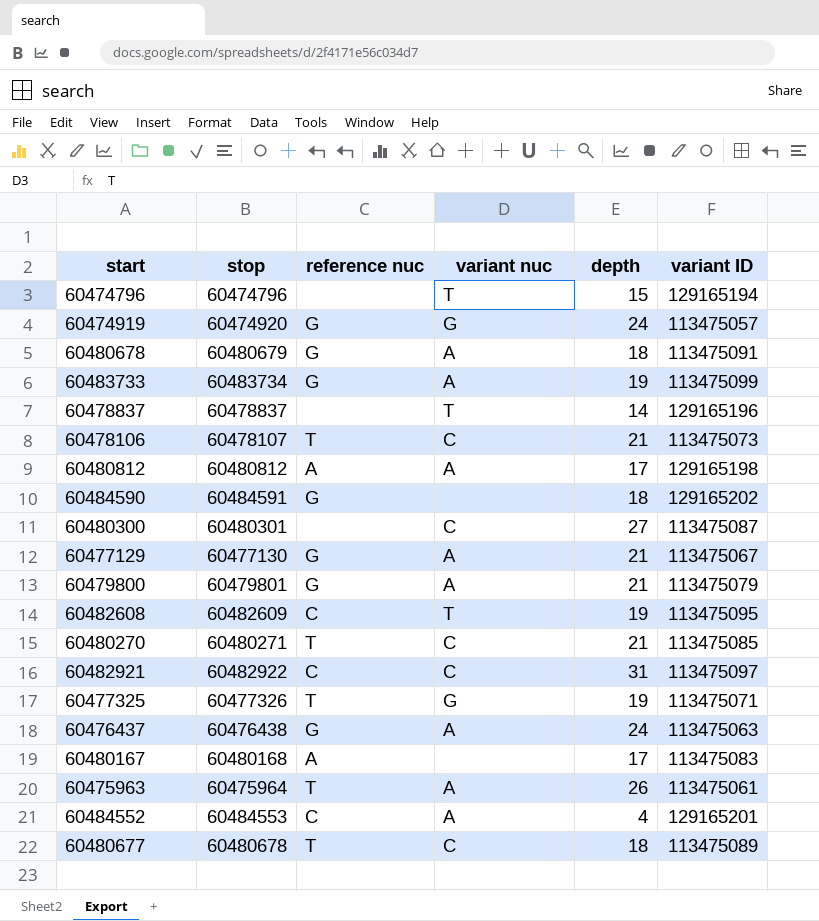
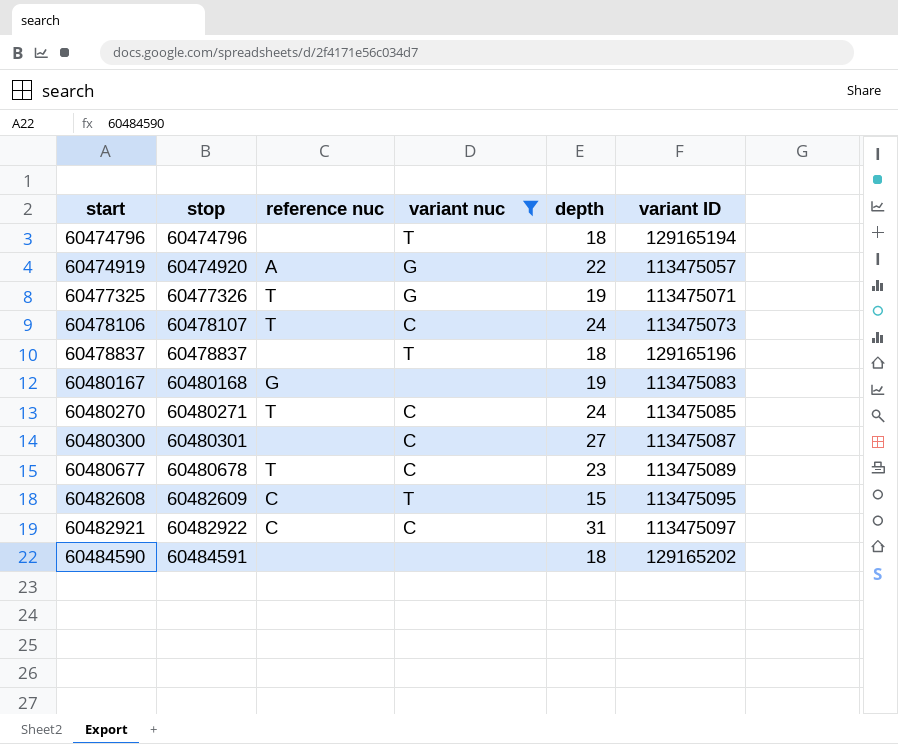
filter: none -> variant nuc != A
row order: none -> start ascending
60474796 | depth: 15 -> 18
60474919 | reference nuc: G -> A
60474919 | depth: 24 -> 22
60478106 | depth: 21 -> 24
60478837 | depth: 14 -> 18
60480167 | reference nuc: A -> G
60480167 | depth: 17 -> 19
60480270 | depth: 21 -> 24
60480677 | depth: 18 -> 23
60482608 | depth: 19 -> 15
60484590 | reference nuc: G -> none

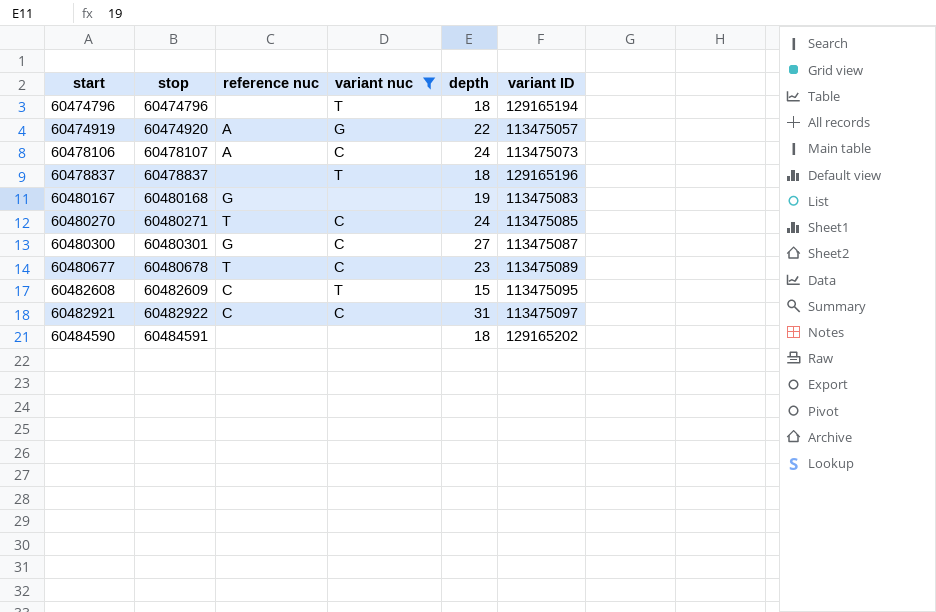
row 60477325: 60477326 | T | G | 19 | 113475071 -> none
60478106 | reference nuc: T -> A
60480300 | reference nuc: none -> G

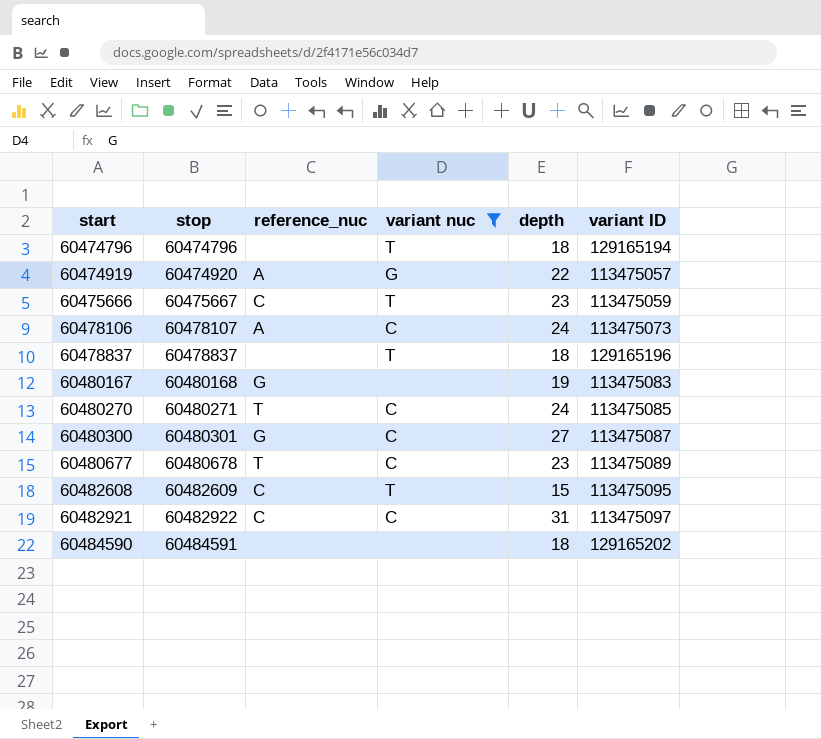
column name: reference nuc -> reference_nuc
row 60475666: none -> 60475667 | C | T | 23 | 113475059

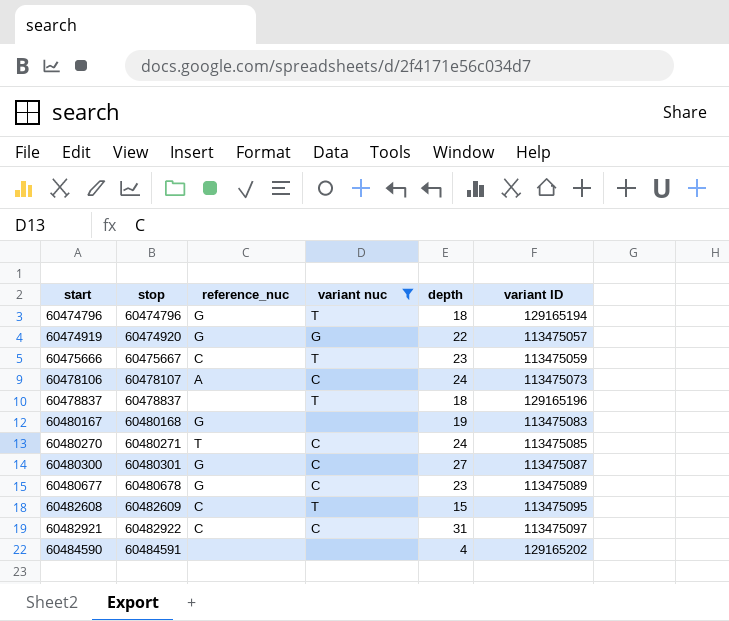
60474796 | reference_nuc: none -> G
60474919 | reference_nuc: A -> G
60480677 | reference_nuc: T -> G
60484590 | depth: 18 -> 4

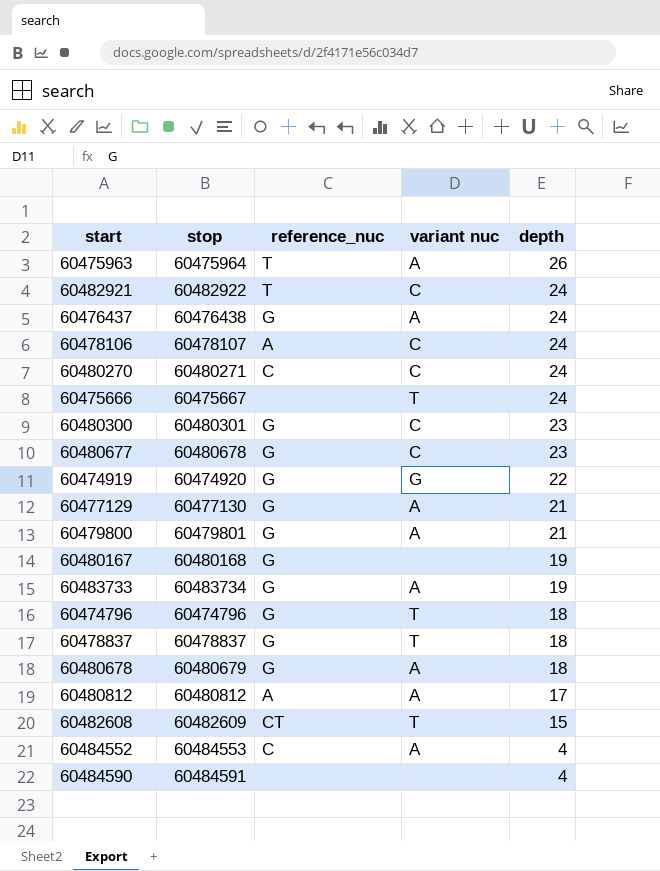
filter: variant nuc != A -> none
row order: start ascending -> depth descending
column variant ID | position: 6 -> none
60482921 | reference_nuc: C -> T
60482921 | depth: 31 -> 24
60480270 | reference_nuc: T -> C
60475666 | reference_nuc: C -> none
60475666 | depth: 23 -> 24
60480300 | depth: 27 -> 23
60478837 | reference_nuc: none -> G
60482608 | reference_nuc: C -> CT

